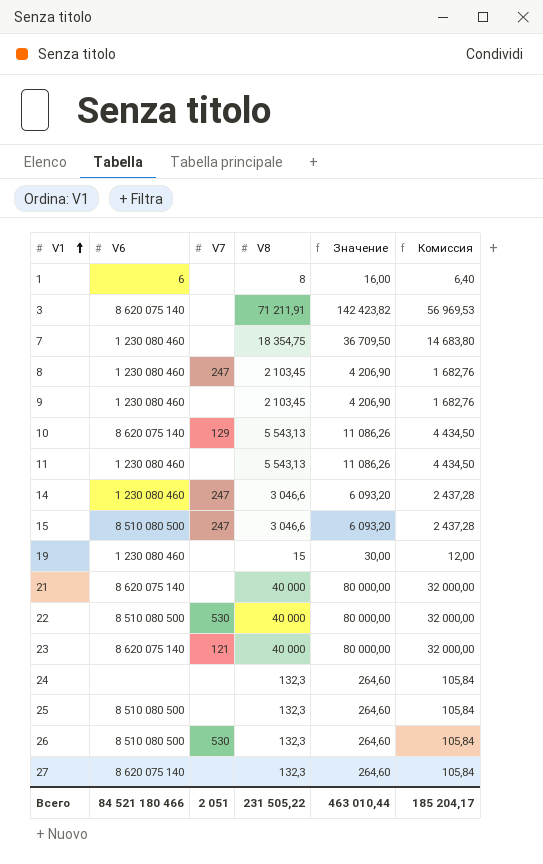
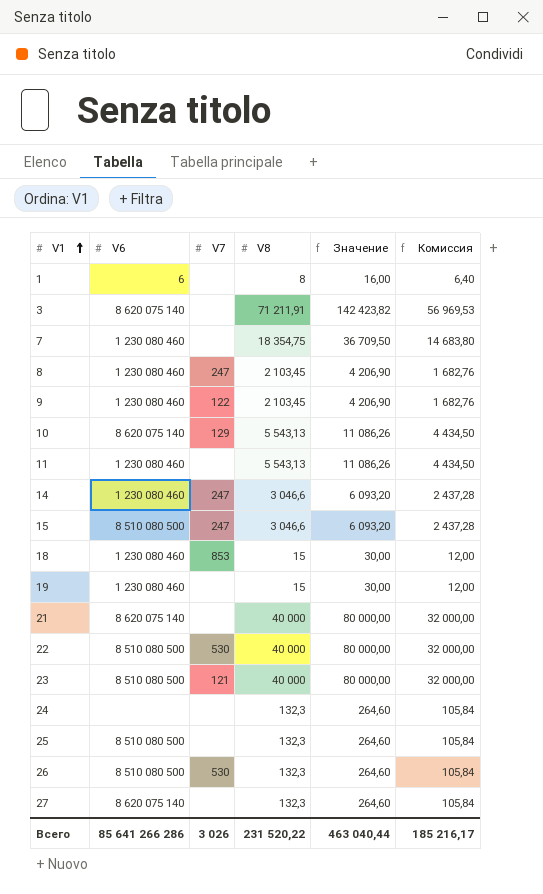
9 | V7: none -> 122
row 18: none -> 1 230 080 460 | 853 | 15 | 30,00 | 12,00
23 | V6: 8 620 075 140 -> 8 510 080 500
Всего | V6: 84 521 180 466 -> 85 641 266 286
Всего | V7: 2 051 -> 3 026
Всего | V8: 231 505,22 -> 231 520,22
Всего | Значение: 463 010,44 -> 463 040,44
Всего | Комиссия: 185 204,17 -> 185 216,17

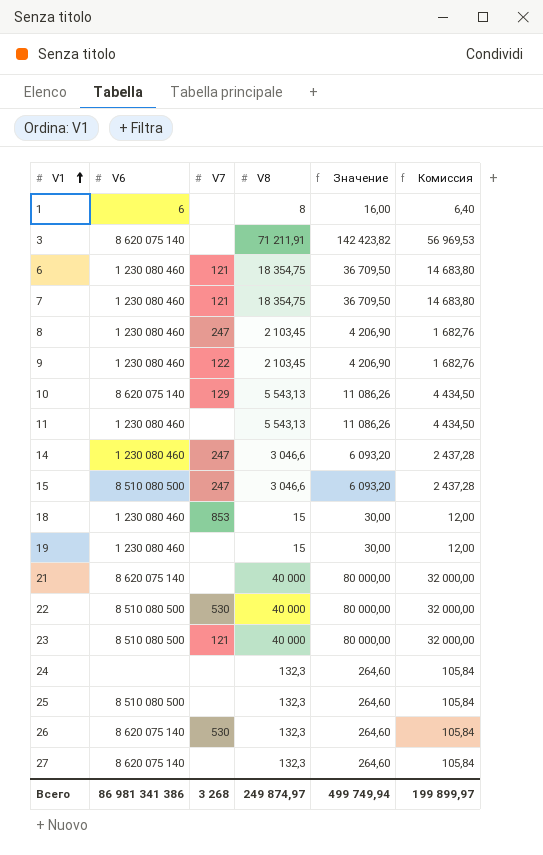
row 6: none -> 1 230 080 460 | 121 | 18 354,75 | 36 709,50 | 14 683,80
7 | V7: none -> 121
26 | V6: 8 510 080 500 -> 8 620 075 140
Всего | V6: 85 641 266 286 -> 86 981 341 386
Всего | V7: 3 026 -> 3 268
Всего | V8: 231 520,22 -> 249 874,97
Всего | Значение: 463 040,44 -> 499 749,94
Всего | Комиссия: 185 216,17 -> 199 899,97

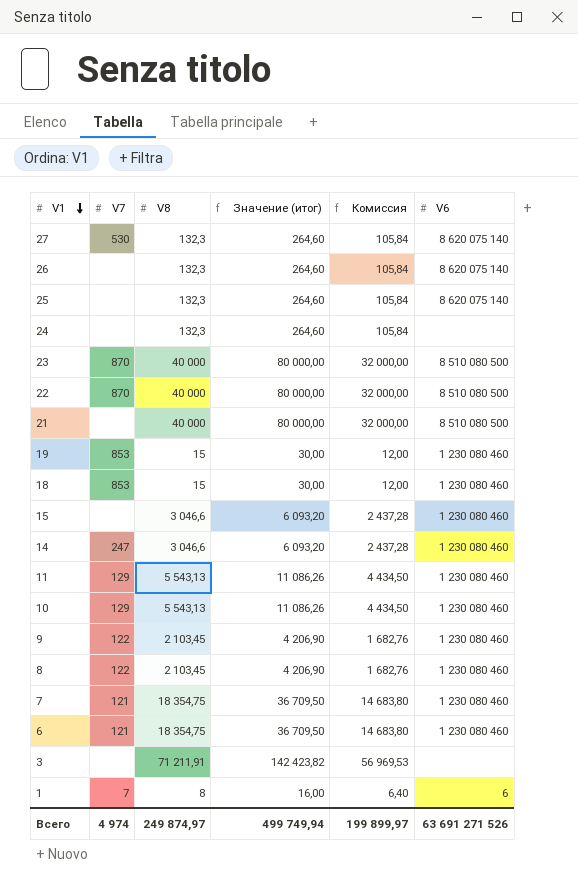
row order: V1 ascending -> V1 descending
column name: Значение -> Значение (итог)
column V6 | position: 2 -> 6
27 | V7: none -> 530
26 | V7: 530 -> none
25 | V6: 8 510 080 500 -> 8 620 075 140
23 | V7: 121 -> 870
22 | V7: 530 -> 870
21 | V6: 8 620 075 140 -> 8 510 080 500
19 | V7: none -> 853
15 | V7: 247 -> none
15 | V6: 8 510 080 500 -> 1 230 080 460
11 | V7: none -> 129
10 | V6: 8 620 075 140 -> 1 230 080 460
8 | V7: 247 -> 122
3 | V6: 8 620 075 140 -> none
1 | V7: none -> 7
Всего | V7: 3 268 -> 4 974
Всего | V6: 86 981 341 386 -> 63 691 271 526

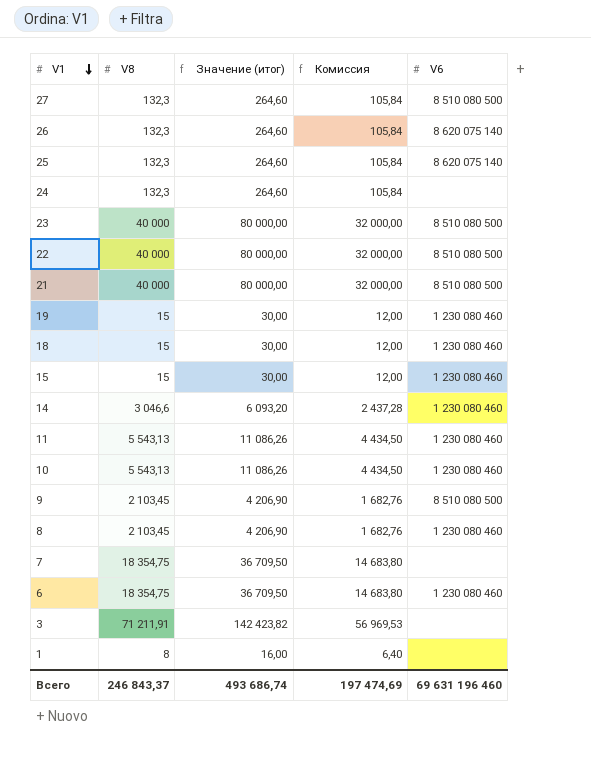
column V7 | position: 2 -> none
27 | V6: 8 620 075 140 -> 8 510 080 500
15 | V8: 3 046,6 -> 15
15 | Значение (итог): 6 093,20 -> 30,00
15 | Комиссия: 2 437,28 -> 12,00
9 | V6: 1 230 080 460 -> 8 510 080 500
7 | V6: 1 230 080 460 -> none
1 | V6: 6 -> none
Всего | V8: 249 874,97 -> 246 843,37
Всего | Значение (итог): 499 749,94 -> 493 686,74
Всего | Комиссия: 199 899,97 -> 197 474,69
Всего | V6: 63 691 271 526 -> 69 631 196 460

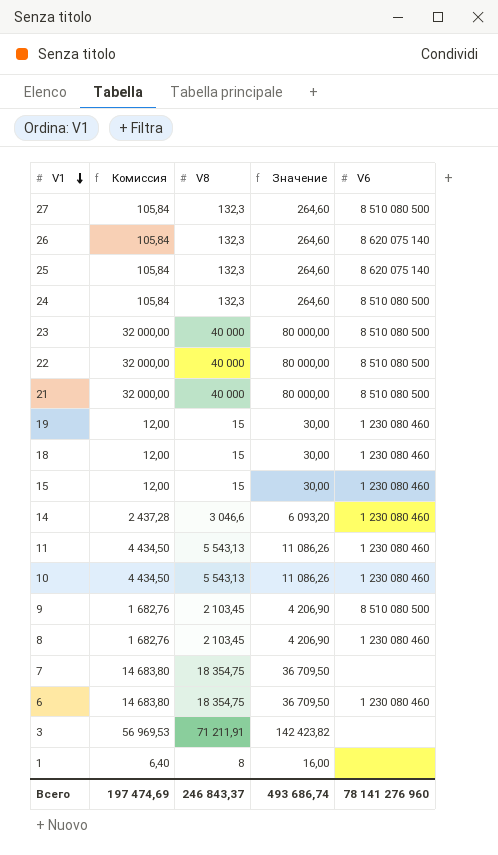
column Комиссия | position: 4 -> 2
column name: Значение (итог) -> Значение
24 | V6: none -> 8 510 080 500
Всего | V6: 69 631 196 460 -> 78 141 276 960

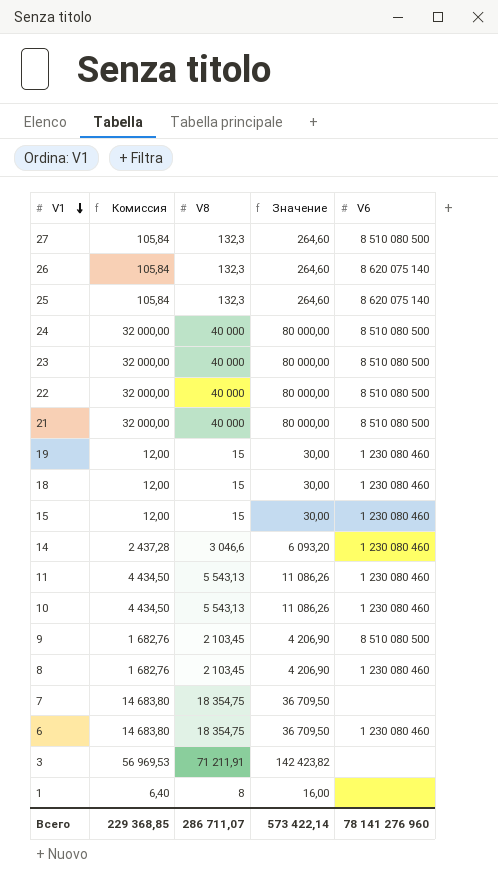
24 | Комиссия: 105,84 -> 32 000,00
24 | V8: 132,3 -> 40 000
24 | Значение: 264,60 -> 80 000,00
Всего | Комиссия: 197 474,69 -> 229 368,85
Всего | V8: 246 843,37 -> 286 711,07
Всего | Значение: 493 686,74 -> 573 422,14

